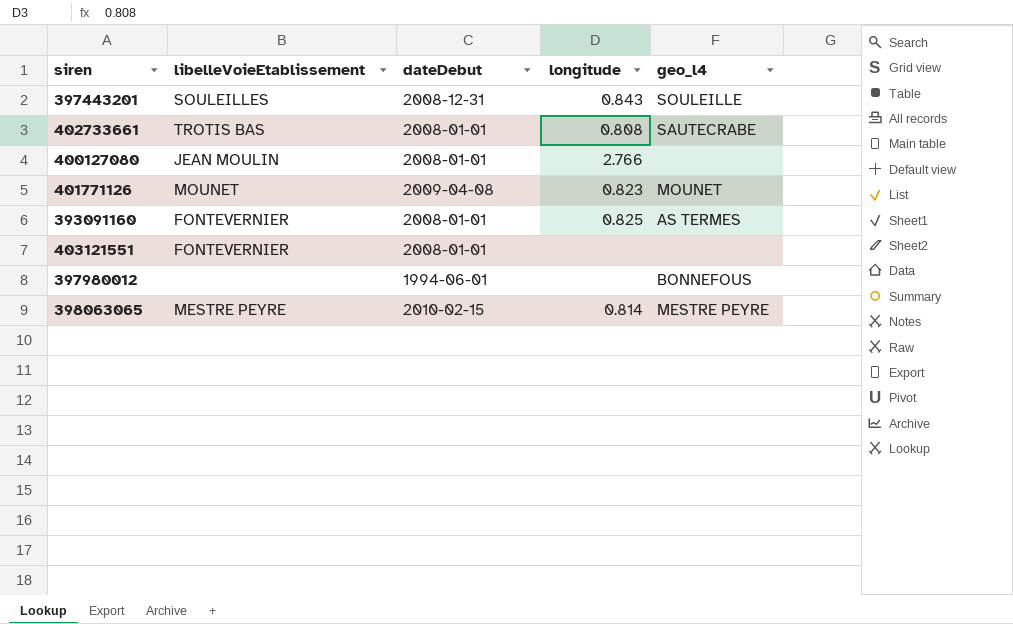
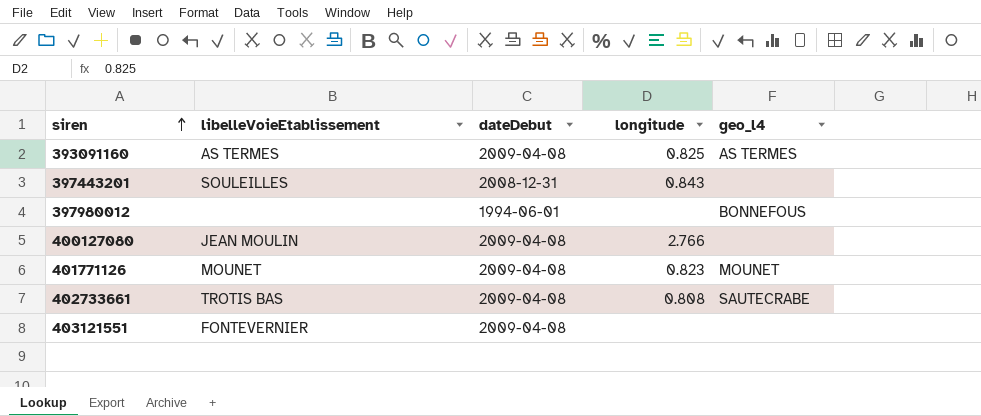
row order: none -> siren ascending
row 398063065: MESTRE PEYRE | 2010-02-15 | 0.814 | MESTRE PEYRE -> none
393091160 | libelleVoieEtablissement: FONTEVERNIER -> AS TERMES
393091160 | dateDebut: 2008-01-01 -> 2009-04-08
397443201 | geo_l4: SOULEILLE -> none
400127080 | dateDebut: 2008-01-01 -> 2009-04-08
402733661 | dateDebut: 2008-01-01 -> 2009-04-08
403121551 | dateDebut: 2008-01-01 -> 2009-04-08

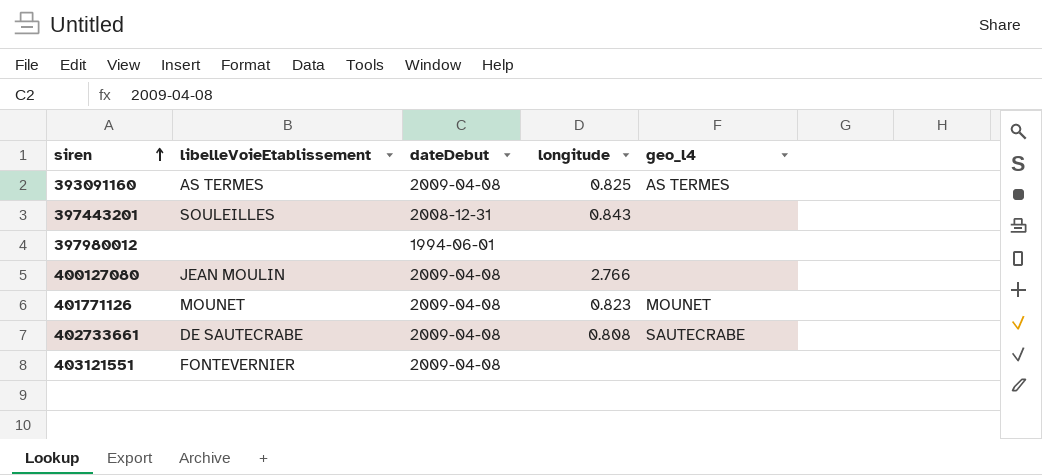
397980012 | geo_l4: BONNEFOUS -> none
402733661 | libelleVoieEtablissement: TROTIS BAS -> DE SAUTECRABE

